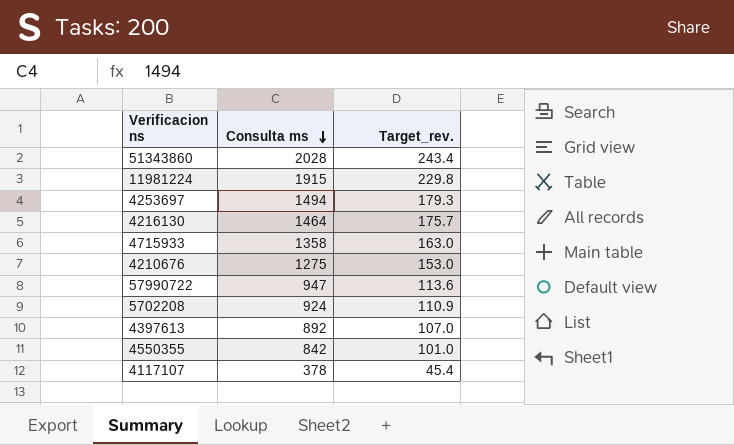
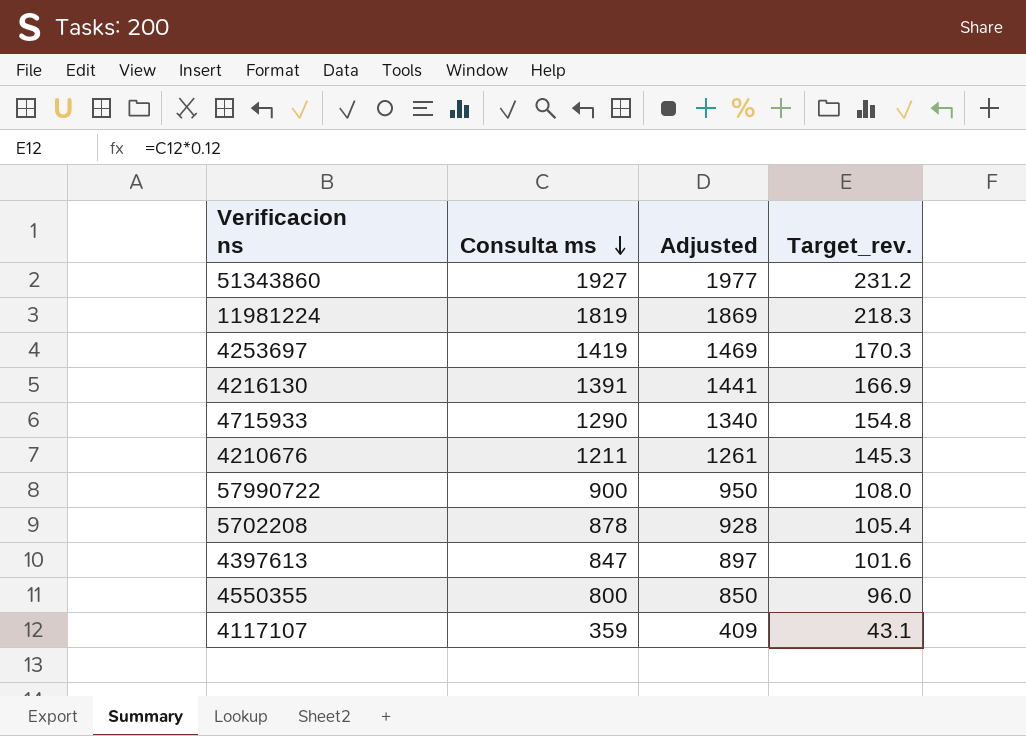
column Adjusted | formula: none -> [Consulta ms] + 50
51343860 | Consulta ms: 2028 -> 1927
51343860 | Target_rev.: 243.4 -> 231.2
11981224 | Consulta ms: 1915 -> 1819
11981224 | Target_rev.: 229.8 -> 218.3
4253697 | Consulta ms: 1494 -> 1419
4253697 | Target_rev.: 179.3 -> 170.3
4216130 | Consulta ms: 1464 -> 1391
4216130 | Target_rev.: 175.7 -> 166.9
4715933 | Consulta ms: 1358 -> 1290
4715933 | Target_rev.: 163.0 -> 154.8
4210676 | Consulta ms: 1275 -> 1211
4210676 | Target_rev.: 153.0 -> 145.3
57990722 | Consulta ms: 947 -> 900
57990722 | Target_rev.: 113.6 -> 108.0
5702208 | Consulta ms: 924 -> 878
5702208 | Target_rev.: 110.9 -> 105.4
4397613 | Consulta ms: 892 -> 847
4397613 | Target_rev.: 107.0 -> 101.6
4550355 | Consulta ms: 842 -> 800
4550355 | Target_rev.: 101.0 -> 96.0
4117107 | Consulta ms: 378 -> 359
4117107 | Target_rev.: 45.4 -> 43.1

